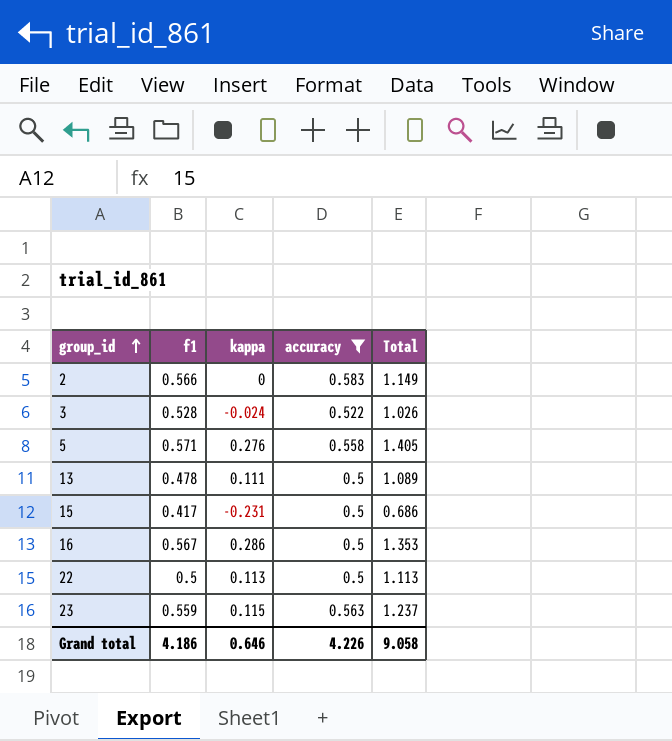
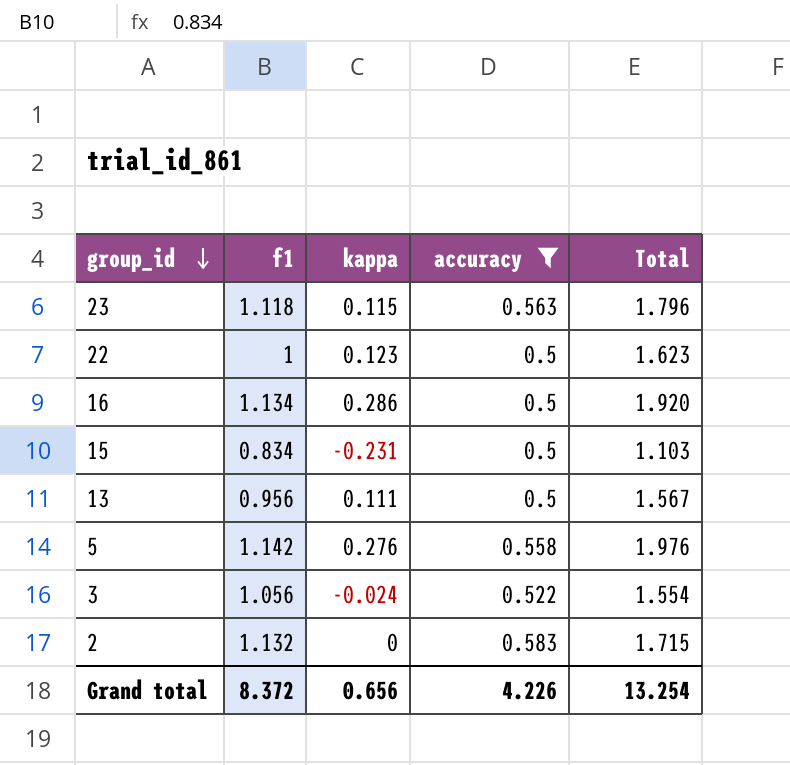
row order: group_id ascending -> group_id descending
23 | f1: 0.559 -> 1.118
23 | Total: 1.237 -> 1.796
22 | f1: 0.5 -> 1
22 | kappa: 0.113 -> 0.123
22 | Total: 1.113 -> 1.623
16 | f1: 0.567 -> 1.134
16 | Total: 1.353 -> 1.920
15 | f1: 0.417 -> 0.834
15 | Total: 0.686 -> 1.103
13 | f1: 0.478 -> 0.956
13 | Total: 1.089 -> 1.567
5 | f1: 0.571 -> 1.142
5 | Total: 1.405 -> 1.976
3 | f1: 0.528 -> 1.056
3 | Total: 1.026 -> 1.554
2 | f1: 0.566 -> 1.132
2 | Total: 1.149 -> 1.715
Grand total | f1: 4.186 -> 8.372
Grand total | kappa: 0.646 -> 0.656
Grand total | Total: 9.058 -> 13.254

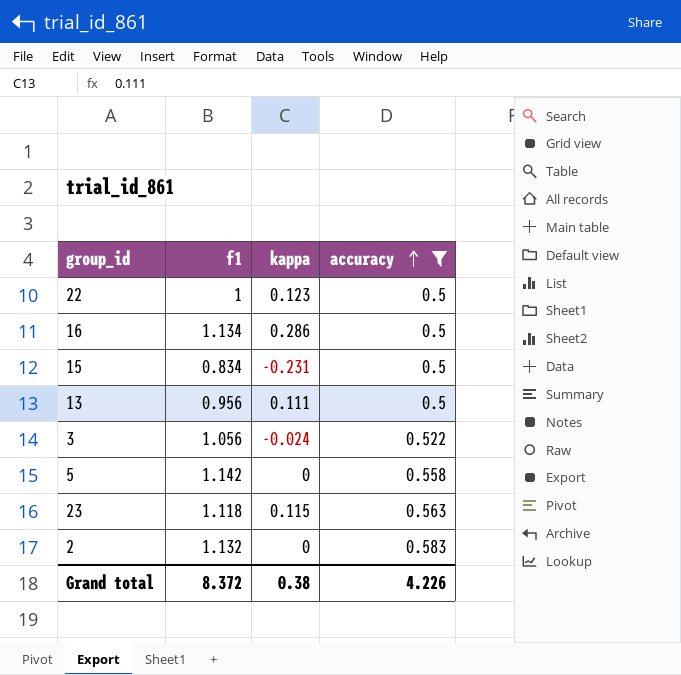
row order: group_id descending -> accuracy ascending
column Total | formula: [f1] + [kappa] + [accuracy] -> none
5 | kappa: 0.276 -> 0
Grand total | kappa: 0.656 -> 0.38

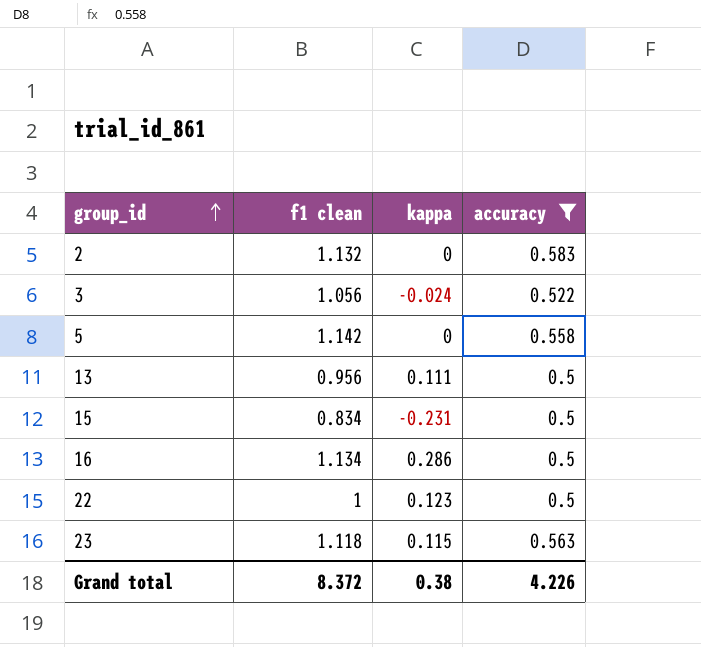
row order: accuracy ascending -> group_id ascending
column name: f1 -> f1 clean

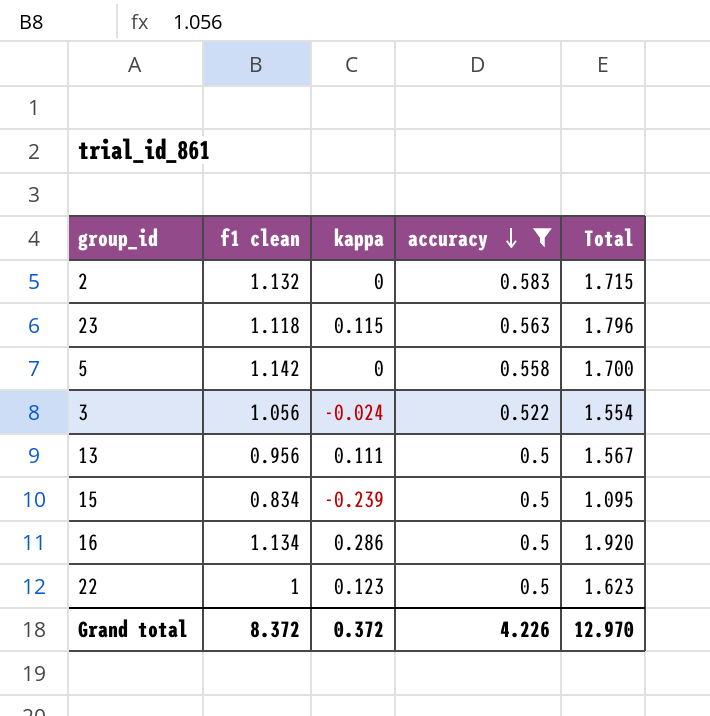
row order: group_id ascending -> accuracy descending
column Total | formula: none -> [f1 clean] + [kappa] + [accuracy]
15 | kappa: -0.231 -> -0.239
Grand total | kappa: 0.38 -> 0.372

